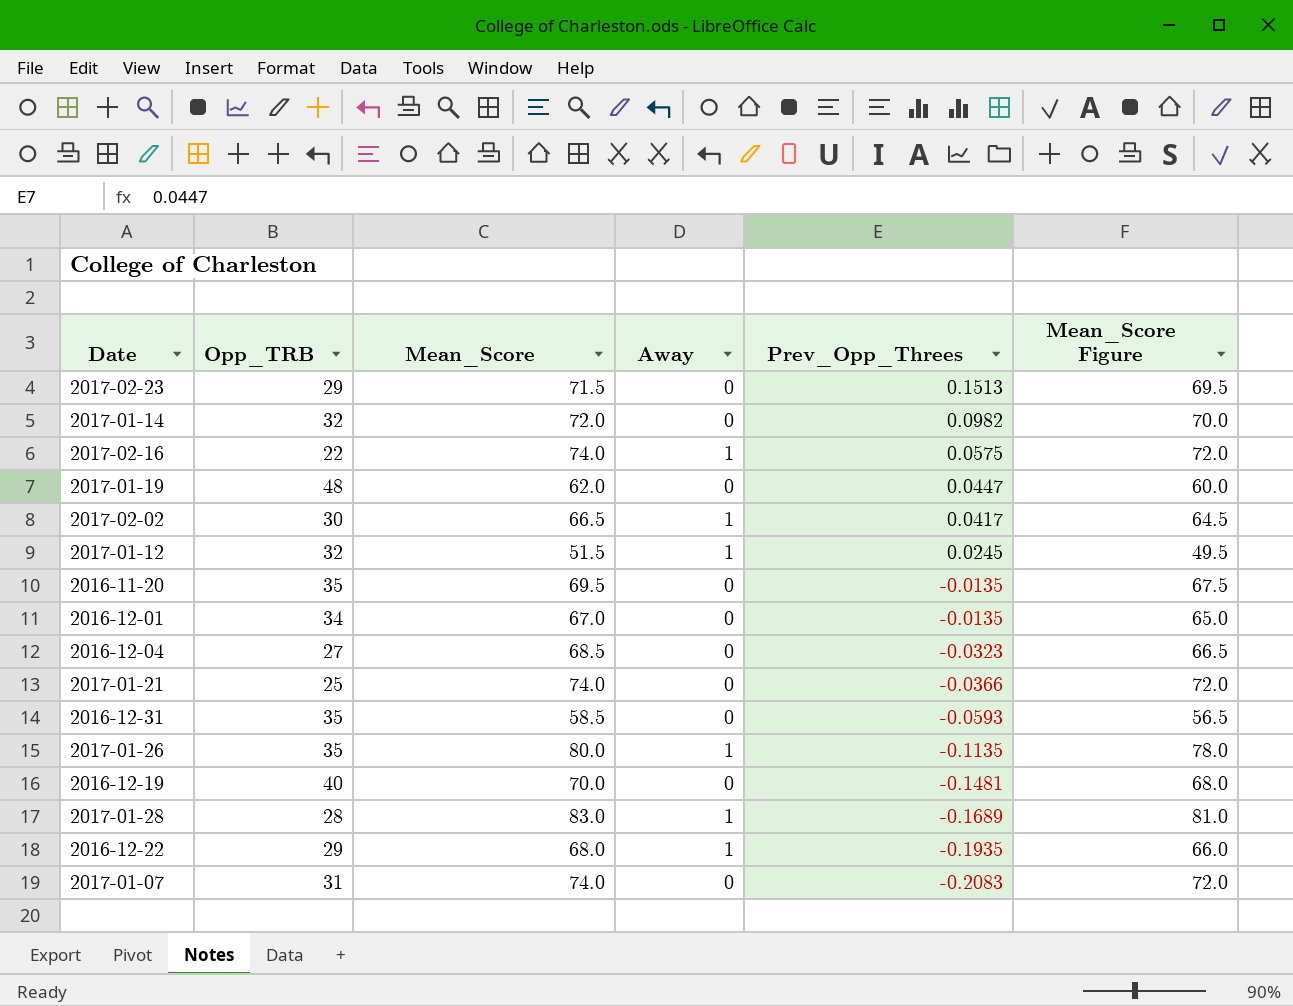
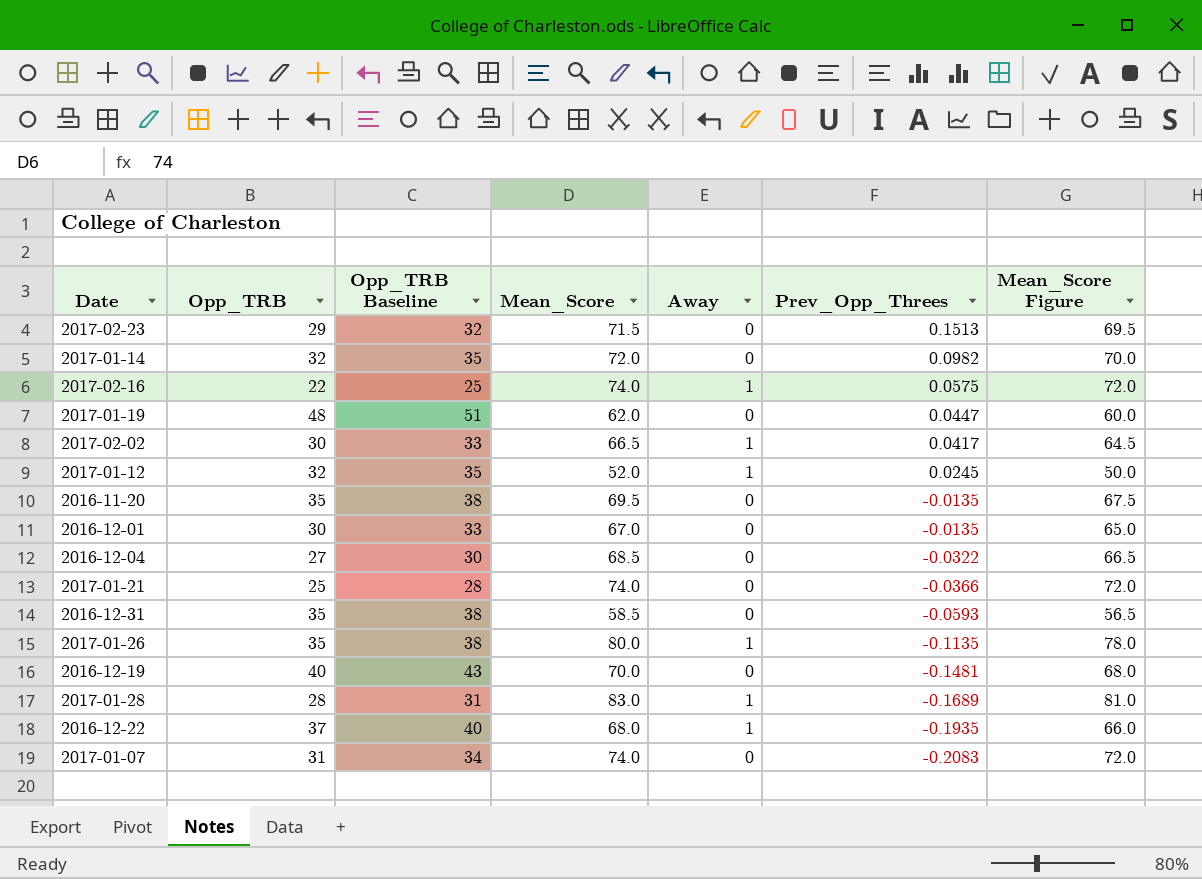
column Opp_TRB Baseline | formula: none -> [Opp_TRB] + 3
2017-01-12 | Mean_Score: 51.5 -> 52.0
2017-01-12 | Mean_Score Figure: 49.5 -> 50.0
2016-12-01 | Opp_TRB: 34 -> 30
2016-12-04 | Prev_Opp_Threes: -0.0323 -> -0.0322
2016-12-22 | Opp_TRB: 29 -> 37

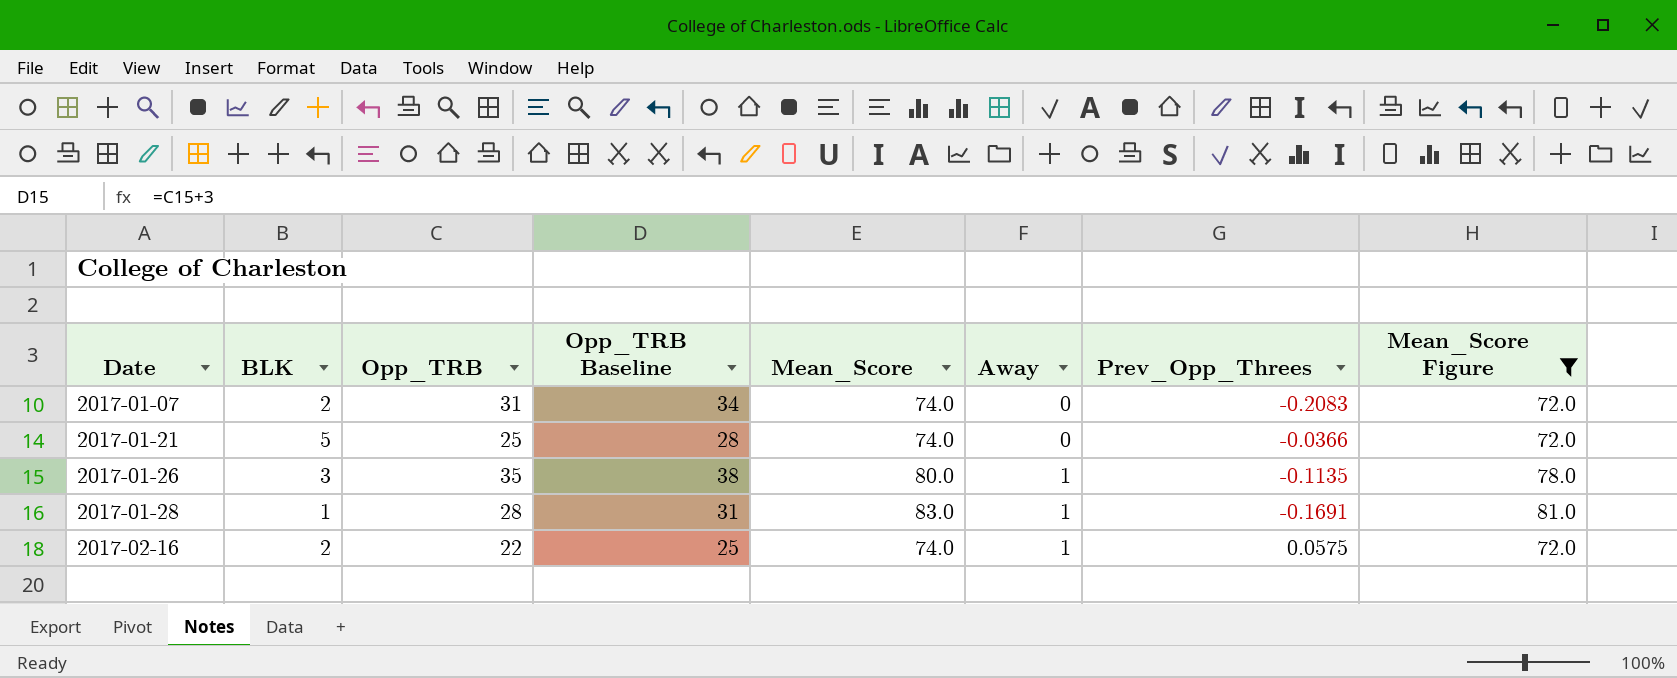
filter: none -> Mean_Score Figure >= 72.0
row order: Prev_Opp_Threes descending -> Date ascending
column BLK | position: none -> 2
2017-01-28 | Prev_Opp_Threes: -0.1689 -> -0.1691

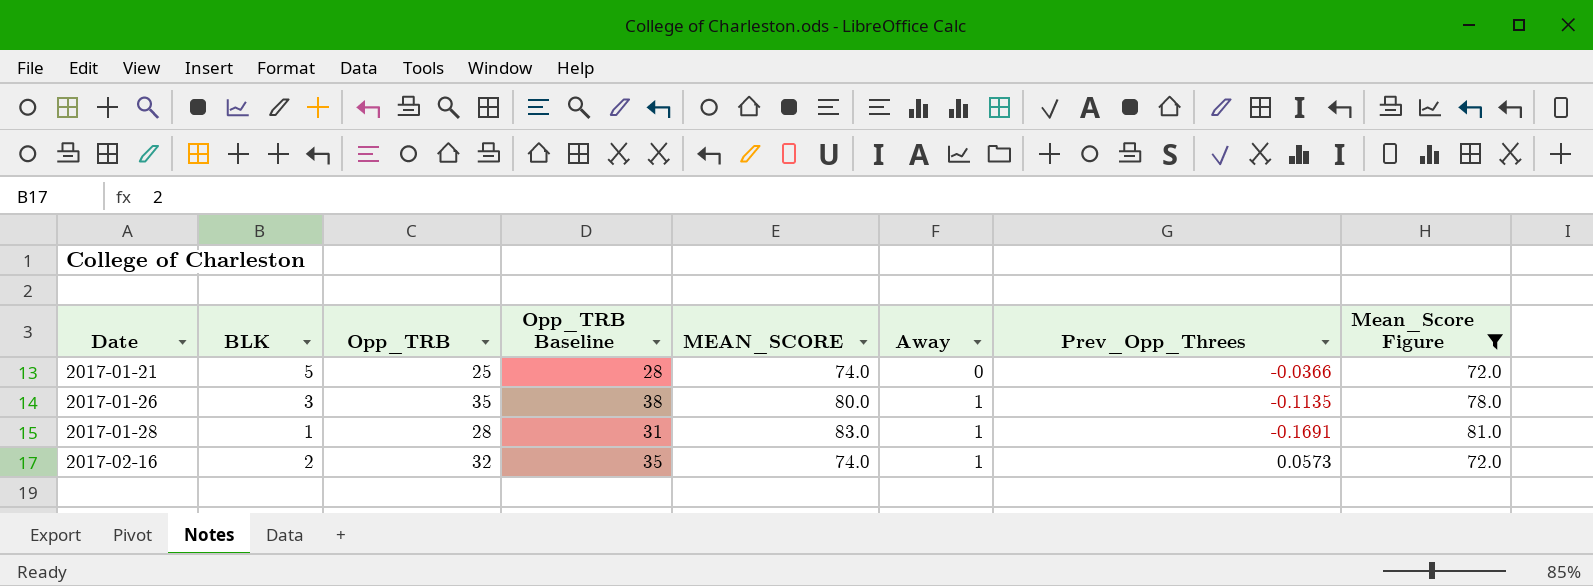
column name: Mean_Score -> MEAN_SCORE
row 2017-01-07: 2 | 31 | 34 | 74.0 | 0 | -0.2083 | 72.0 -> none
2017-02-16 | Opp_TRB: 22 -> 32
2017-02-16 | Opp_TRB Baseline: 25 -> 35
2017-02-16 | Prev_Opp_Threes: 0.0575 -> 0.0573

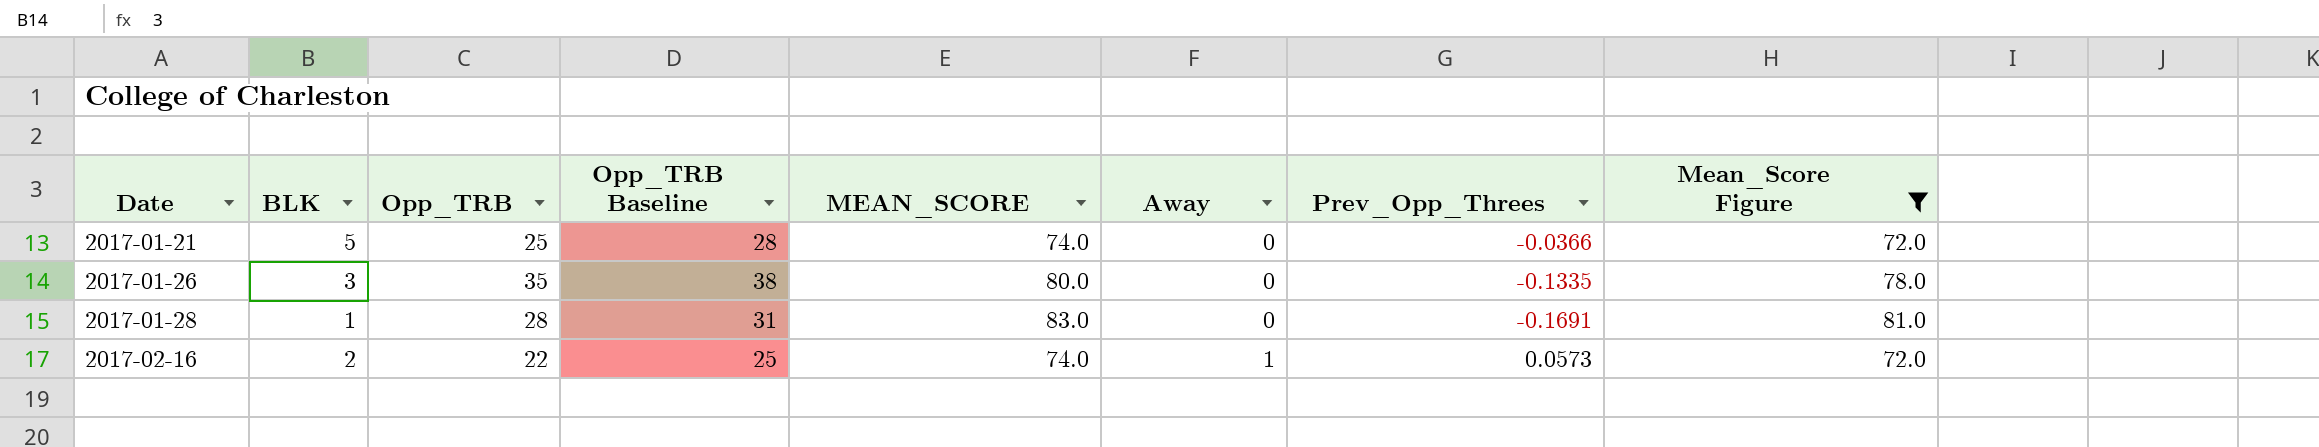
2017-01-26 | Away: 1 -> 0
2017-01-26 | Prev_Opp_Threes: -0.1135 -> -0.1335
2017-01-28 | Away: 1 -> 0
2017-02-16 | Opp_TRB: 32 -> 22
2017-02-16 | Opp_TRB Baseline: 35 -> 25

